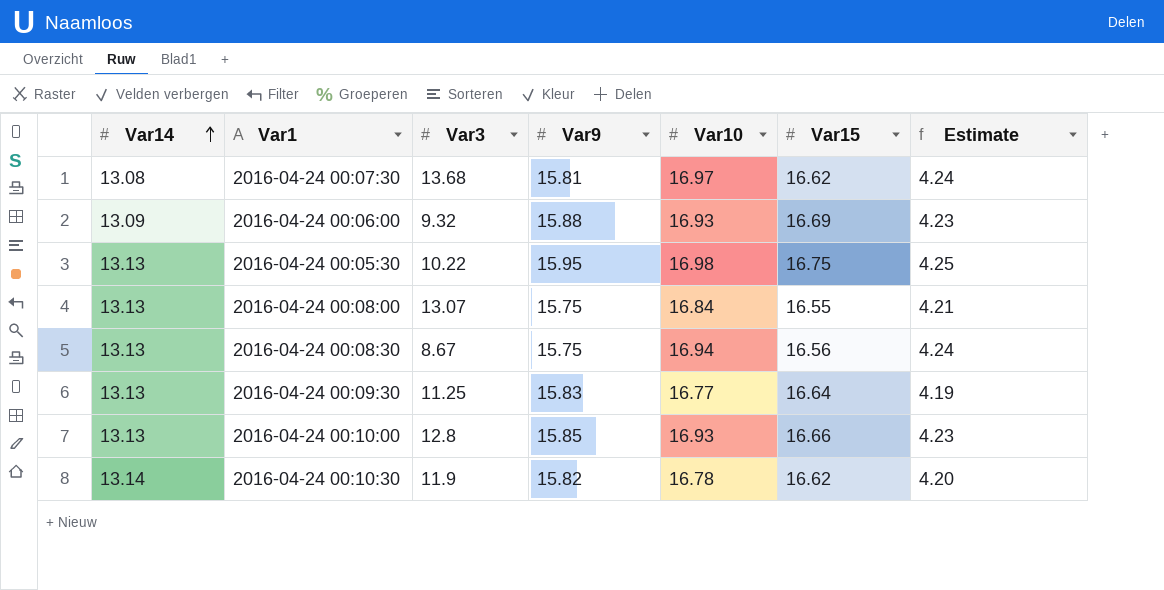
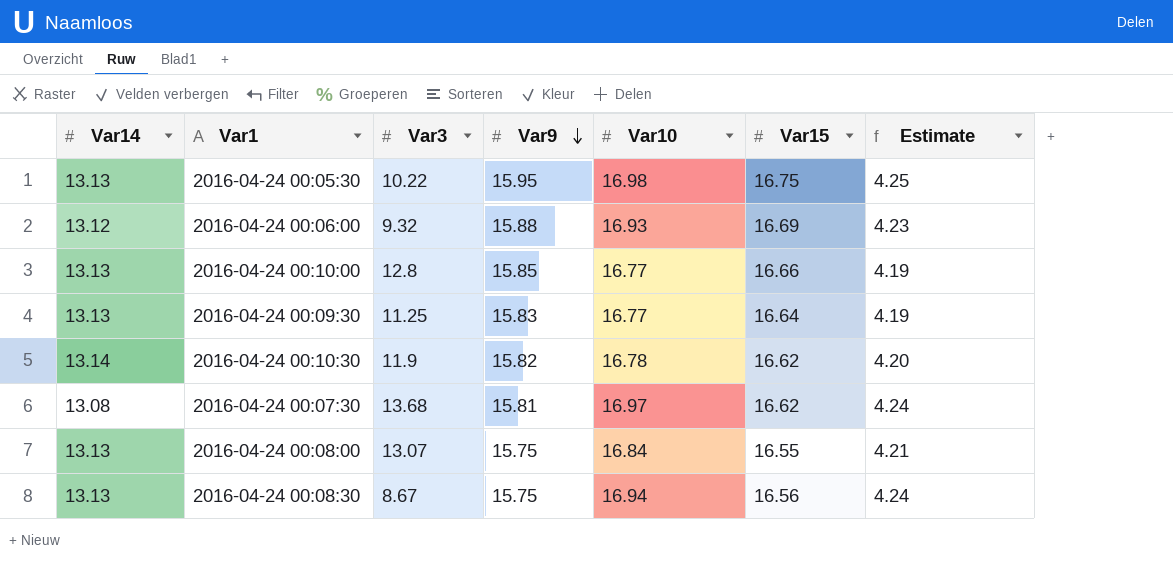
row order: Var14 ascending -> Var9 descending
2016-04-24 00:06:00 | Var14: 13.09 -> 13.12
2016-04-24 00:10:00 | Var10: 16.93 -> 16.77
2016-04-24 00:10:00 | Estimate: 4.23 -> 4.19

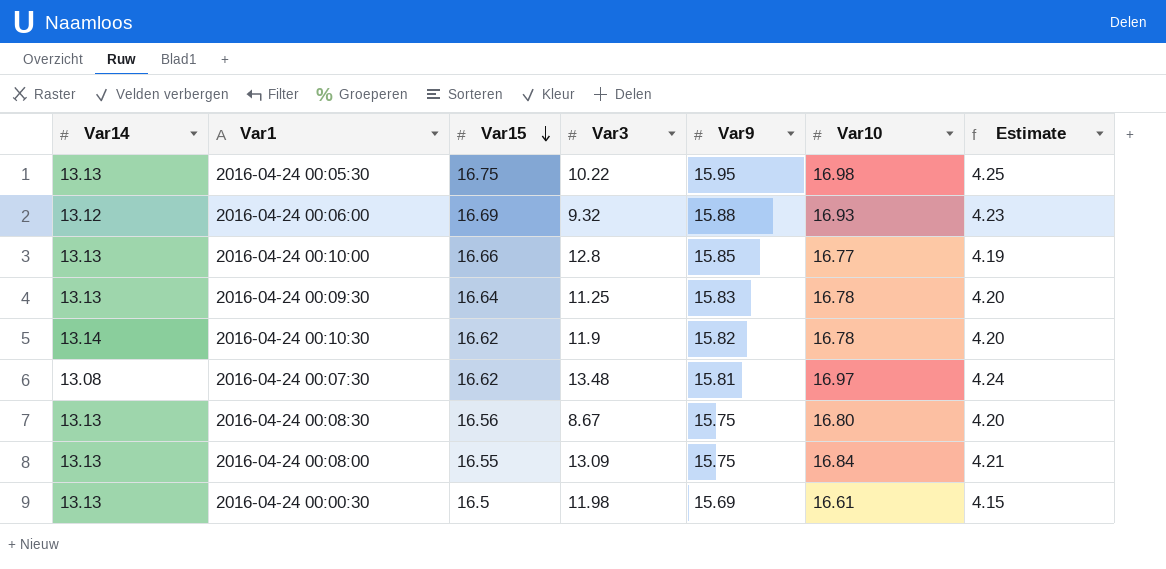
row order: Var9 descending -> Var15 descending
column Var15 | position: 6 -> 3
2016-04-24 00:09:30 | Var10: 16.77 -> 16.78
2016-04-24 00:09:30 | Estimate: 4.19 -> 4.20
2016-04-24 00:07:30 | Var3: 13.68 -> 13.48
2016-04-24 00:08:30 | Var10: 16.94 -> 16.80
2016-04-24 00:08:30 | Estimate: 4.24 -> 4.20
2016-04-24 00:08:00 | Var3: 13.07 -> 13.09
row 2016-04-24 00:00:30: none -> 13.13 | 16.5 | 11.98 | 15.69 | 16.61 | 4.15

